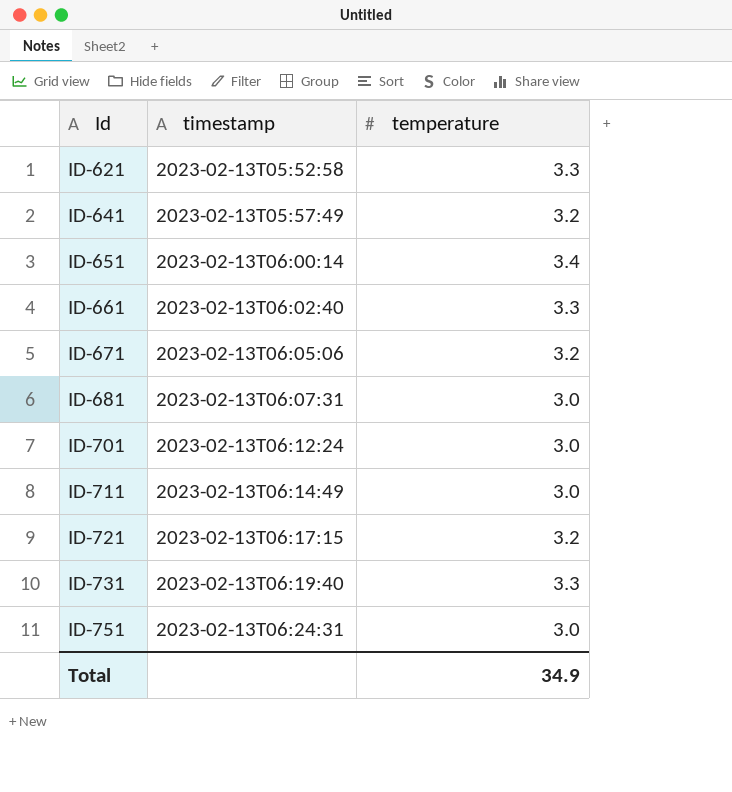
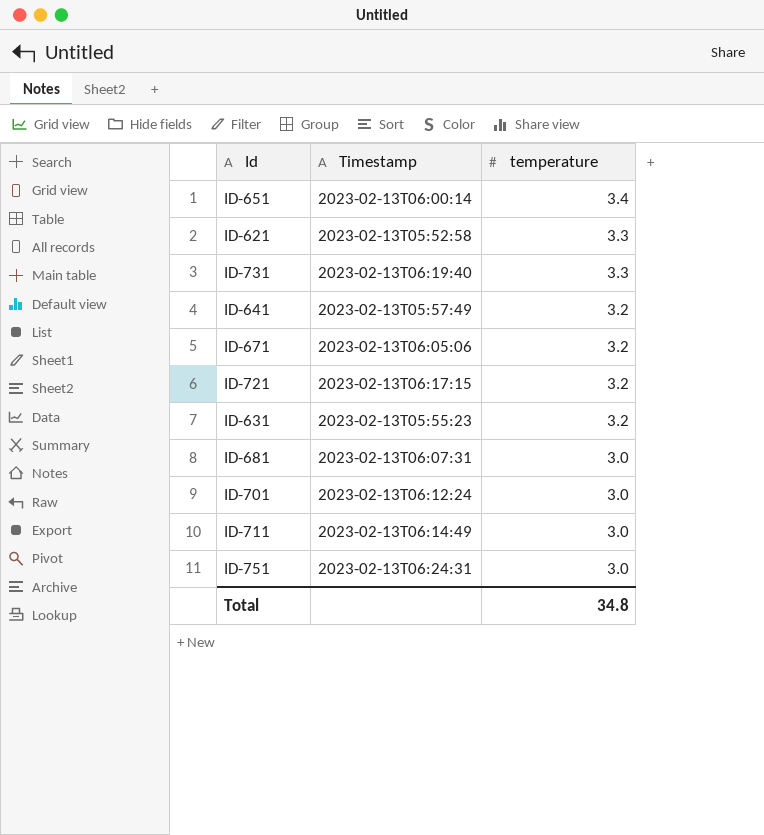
row order: Id ascending -> temperature descending
column name: timestamp -> Timestamp
row ID-661: 2023-02-13T06:02:40 | 3.3 -> none
row ID-631: none -> 2023-02-13T05:55:23 | 3.2
Total | temperature: 34.9 -> 34.8

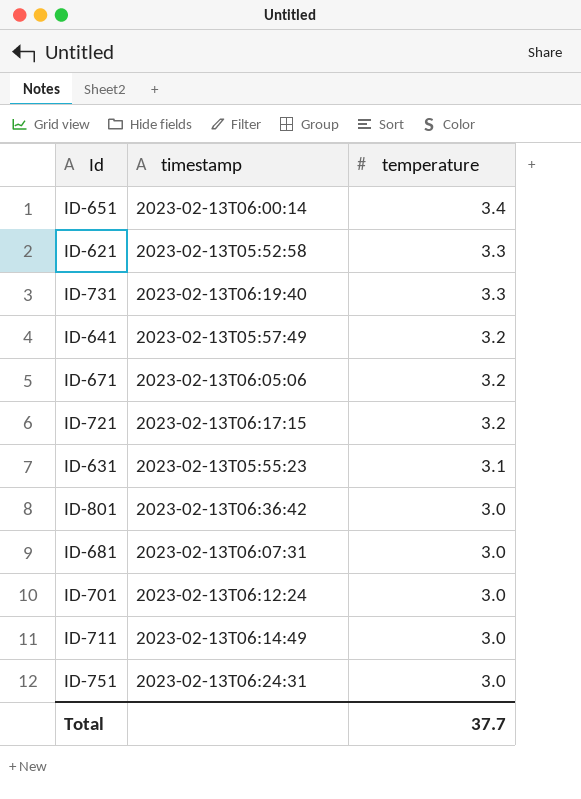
column name: Timestamp -> timestamp
ID-631 | temperature: 3.2 -> 3.1
row ID-801: none -> 2023-02-13T06:36:42 | 3.0
Total | temperature: 34.8 -> 37.7

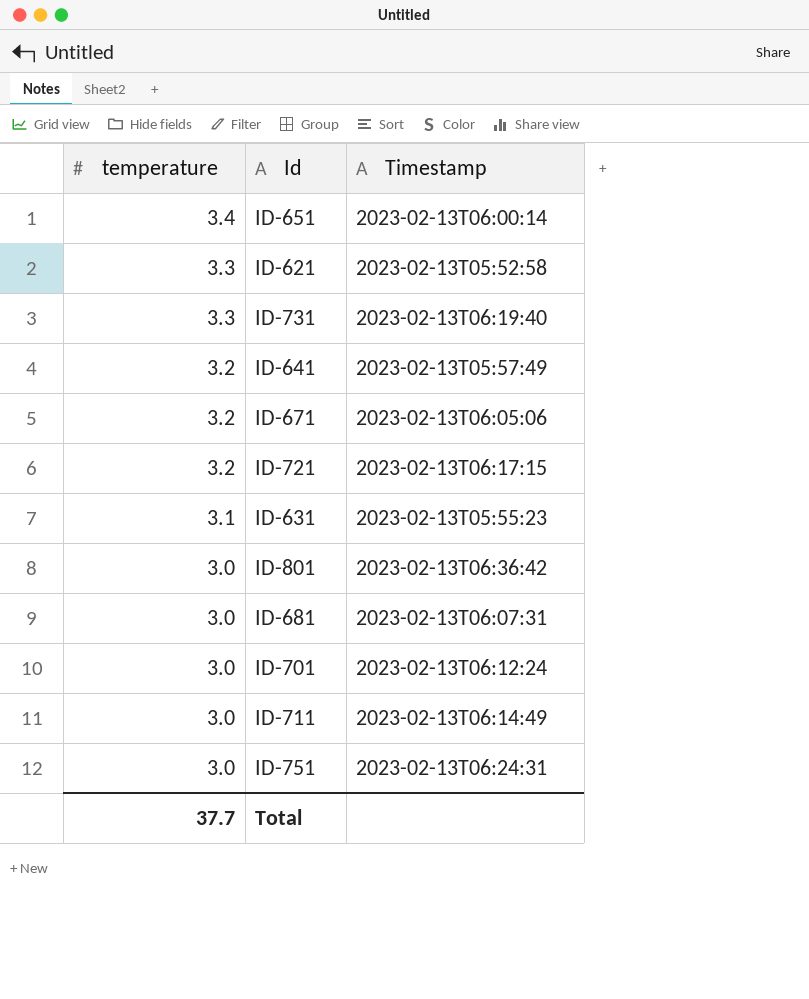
column temperature | position: 3 -> 1
column name: timestamp -> Timestamp

